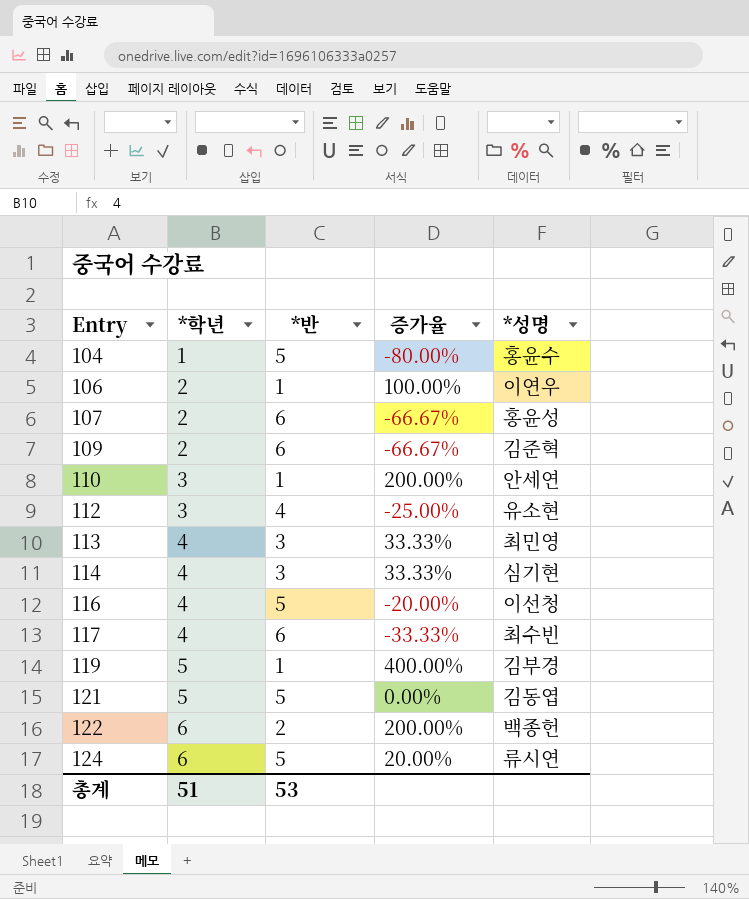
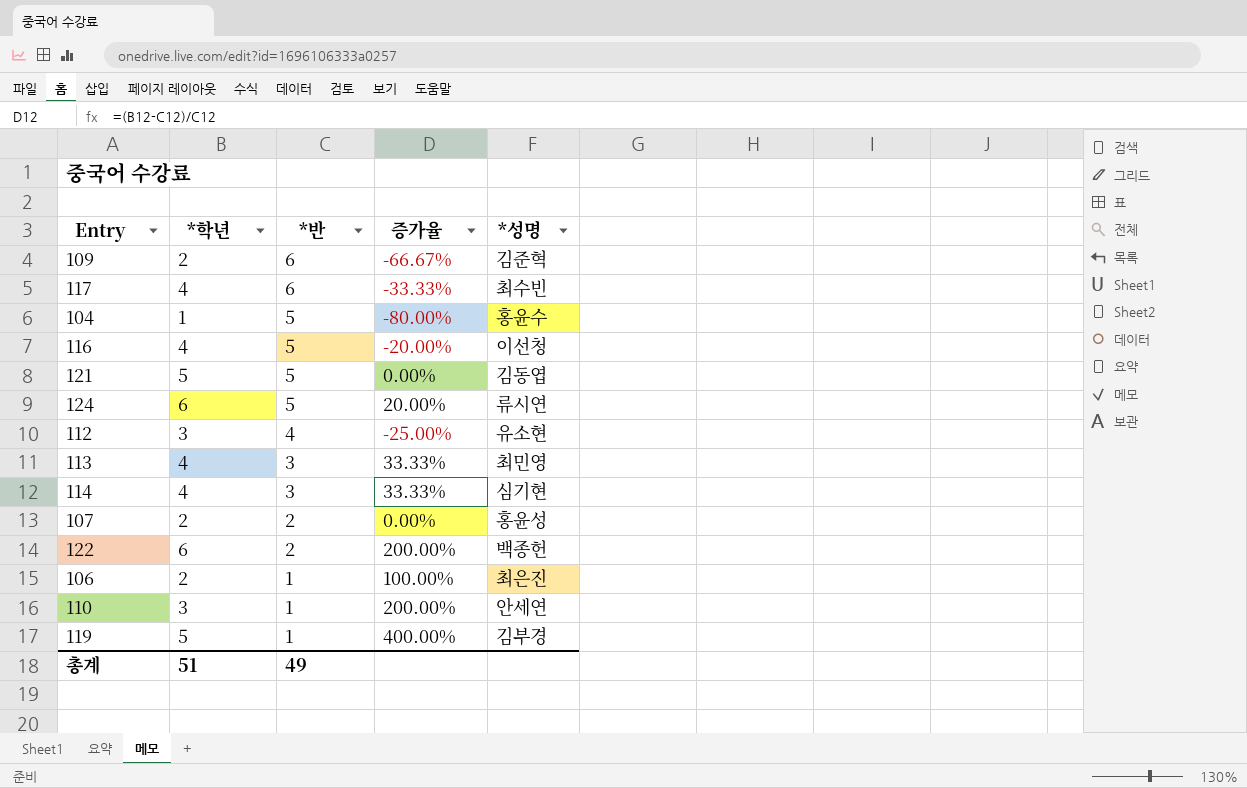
row order: Entry ascending -> *반 descending
107 | *반: 6 -> 2
107 | 증가율: -66.67% -> 0.00%
106 | *성명: 이연우 -> 최은진
총계 | *반: 53 -> 49

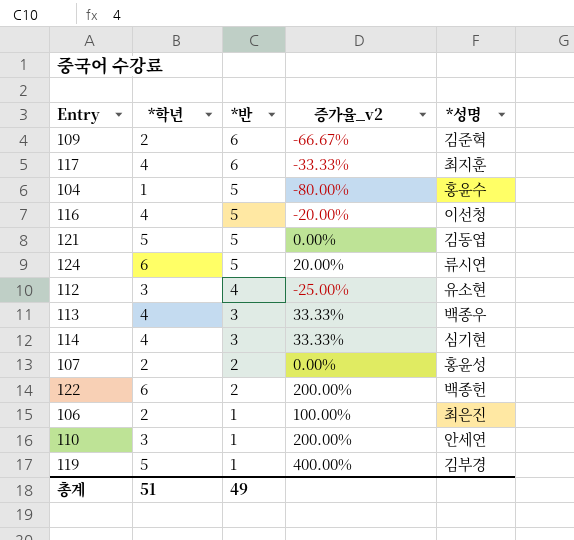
column name: 증가율 -> 증가율_v2
117 | *성명: 최수빈 -> 최지훈
113 | *성명: 최민영 -> 백종우

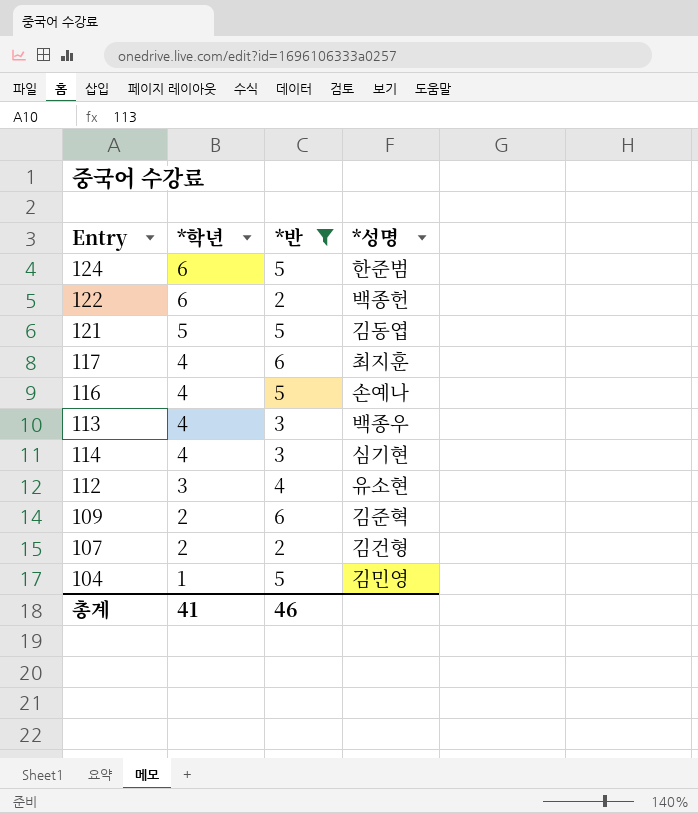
filter: none -> *반 != 1
row order: *반 descending -> *학년 descending
column 증가율_v2 | formula: ([*학년] - [*반]) / [*반] -> none
124 | *성명: 류시연 -> 한준범
116 | *성명: 이선청 -> 손예나
107 | *성명: 홍윤성 -> 김건형
104 | *성명: 홍윤수 -> 김민영
총계 | *학년: 51 -> 41
총계 | *반: 49 -> 46

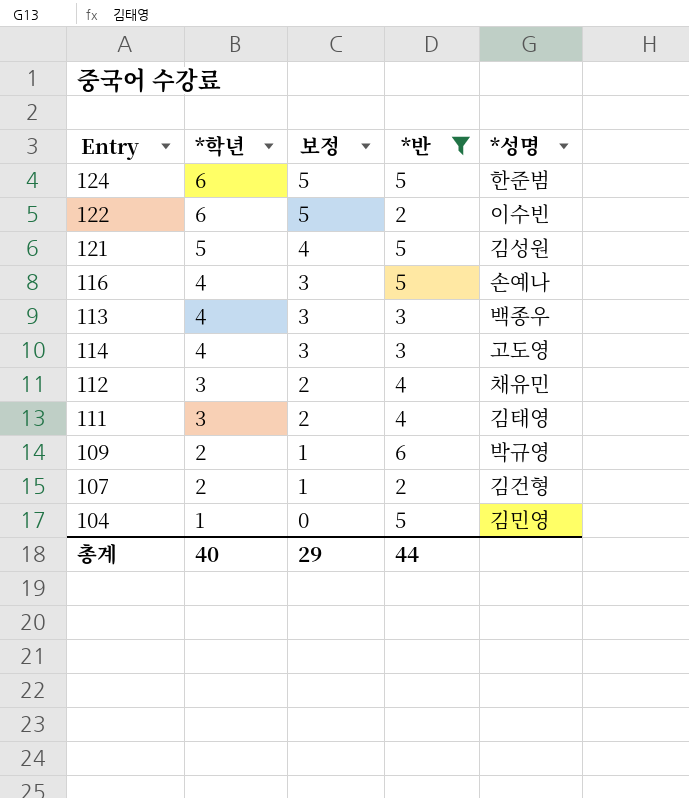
column 보정 | formula: none -> [*학년] - 1
row 117: 4 | 6 | 최지훈 -> none
122 | *성명: 백종헌 -> 이수빈
121 | *성명: 김동엽 -> 김성원
114 | *성명: 심기현 -> 고도영
112 | *성명: 유소현 -> 채유민
row 111: none -> 3 | 2 | 4 | 김태영
109 | *성명: 김준혁 -> 박규영
총계 | *학년: 41 -> 40
총계 | *반: 46 -> 44

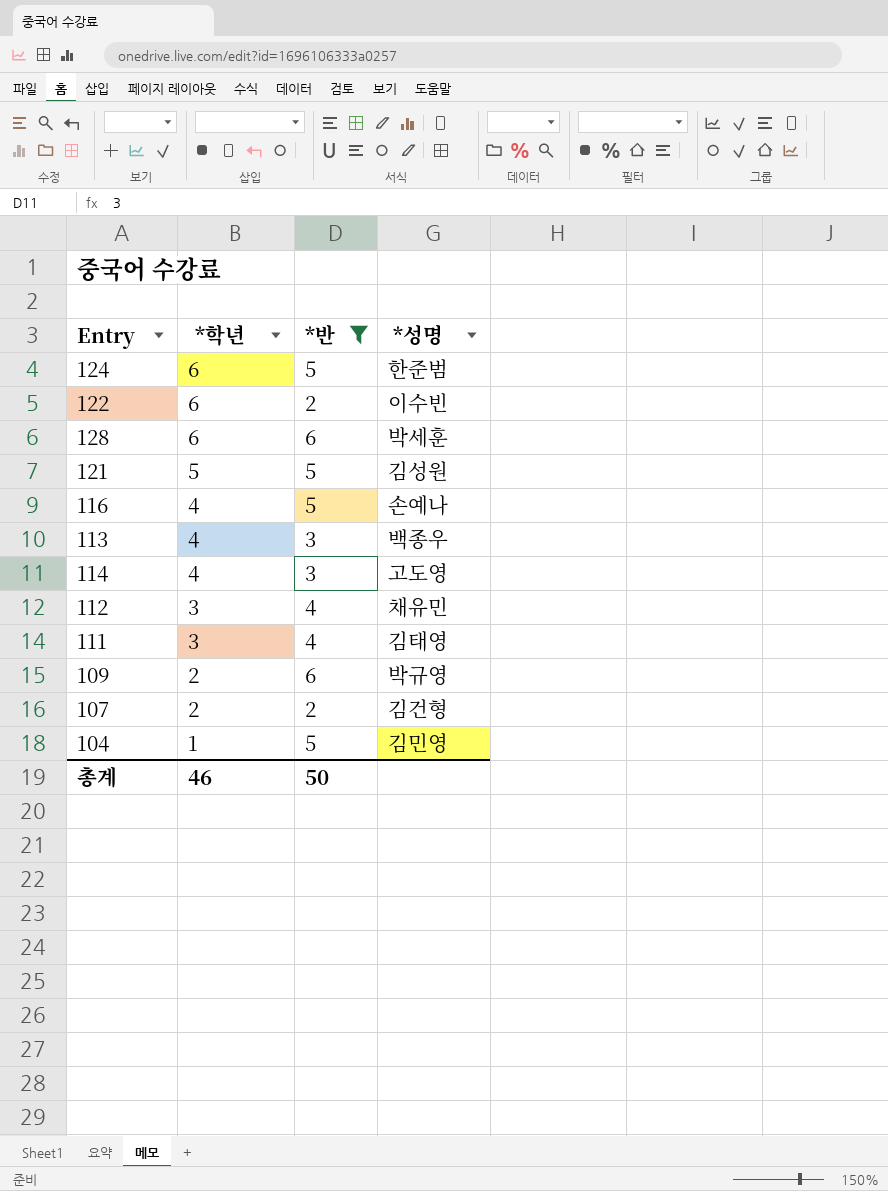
column 보정 | formula: [*학년] - 1 -> none
row 128: none -> 6 | 6 | 박세훈
총계 | *학년: 40 -> 46
총계 | *반: 44 -> 50

